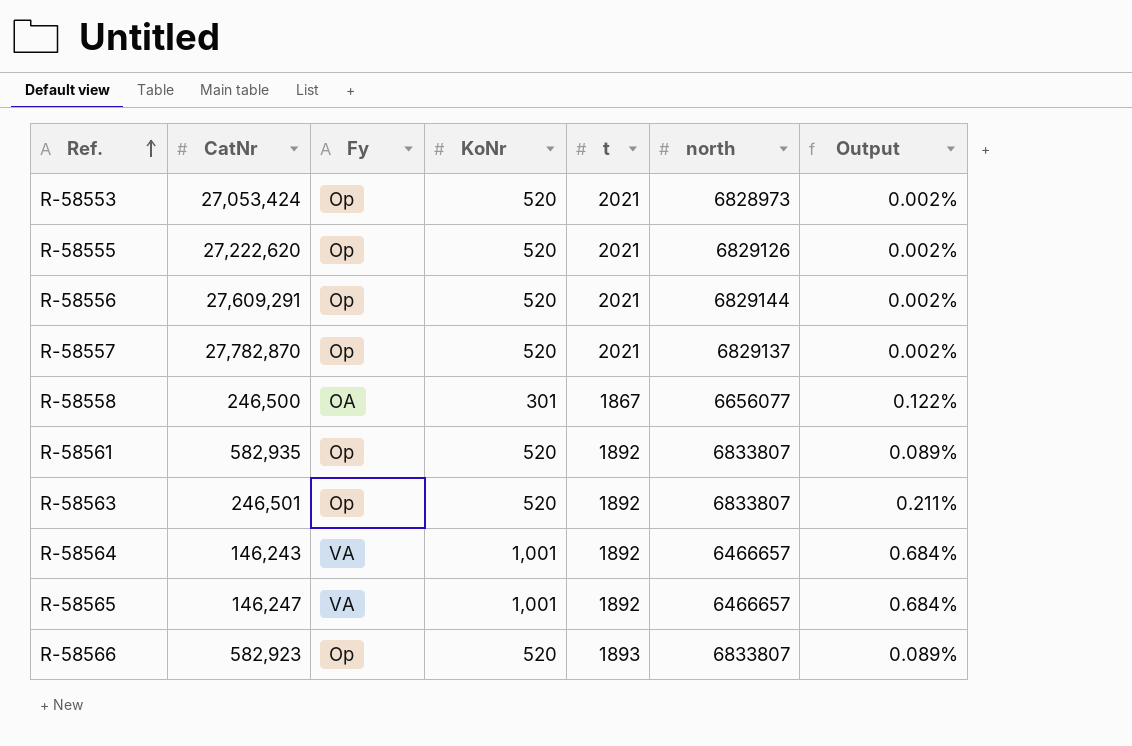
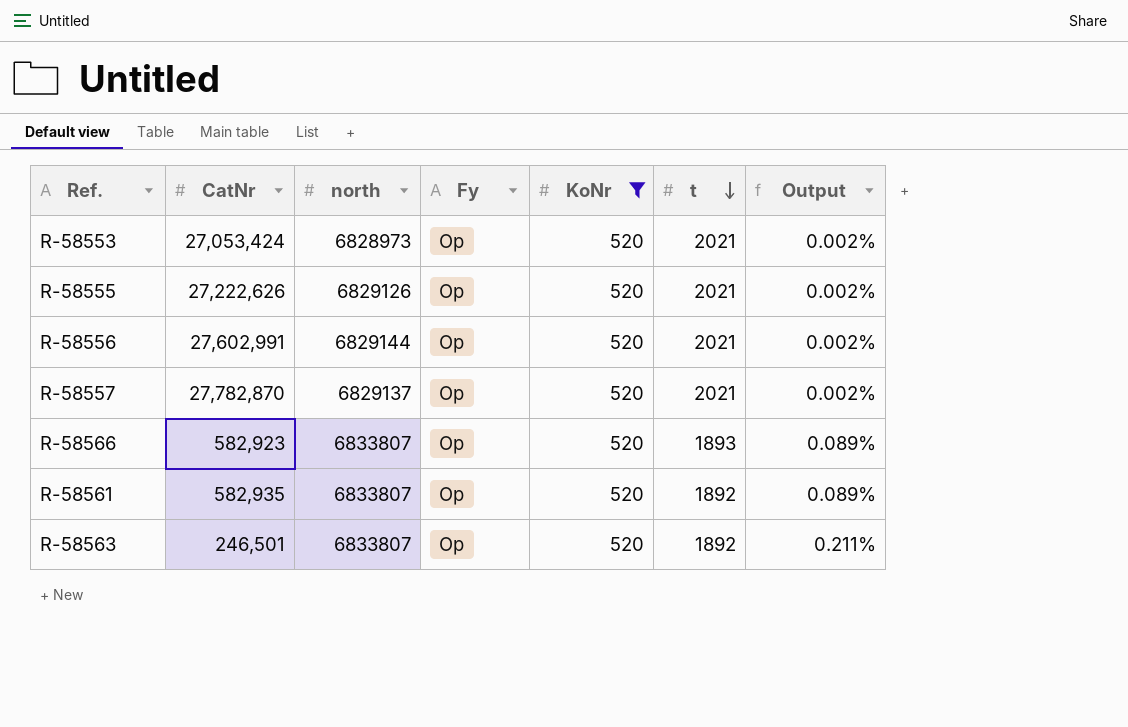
filter: none -> KoNr = 520
row order: Ref. ascending -> t descending
column north | position: 6 -> 3
R-58555 | CatNr: 27,222,620 -> 27,222,626
R-58556 | CatNr: 27,609,291 -> 27,602,991

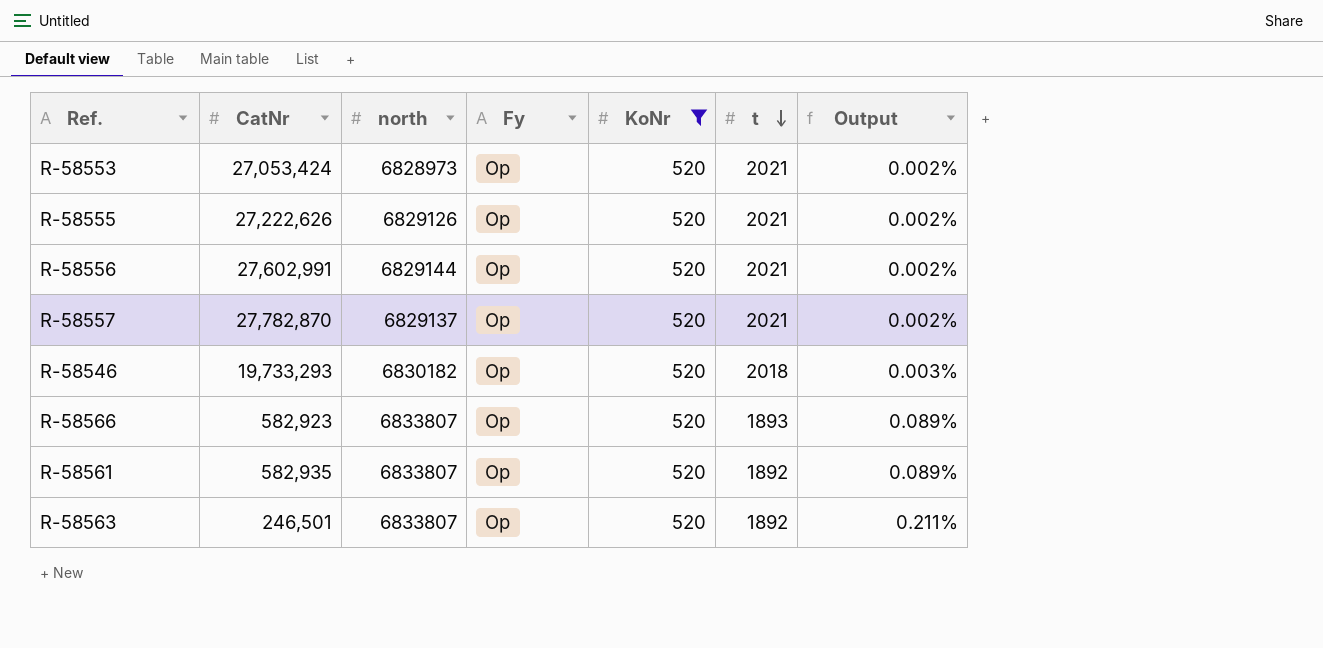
row R-58546: none -> 19,733,293 | 6830182 | Op | 520 | 2018 | 0.003%

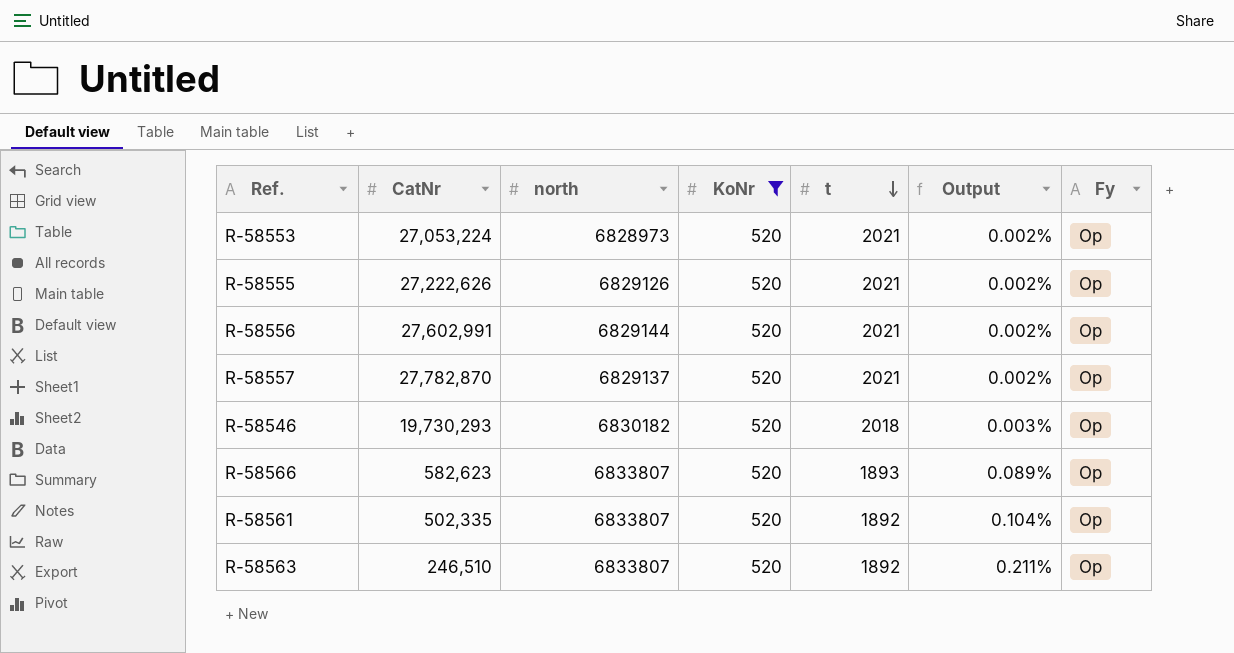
column Fy | position: 4 -> 7
R-58553 | CatNr: 27,053,424 -> 27,053,224
R-58546 | CatNr: 19,733,293 -> 19,730,293
R-58566 | CatNr: 582,923 -> 582,623
R-58561 | CatNr: 582,935 -> 502,335
R-58561 | Output: 0.089% -> 0.104%
R-58563 | CatNr: 246,501 -> 246,510

